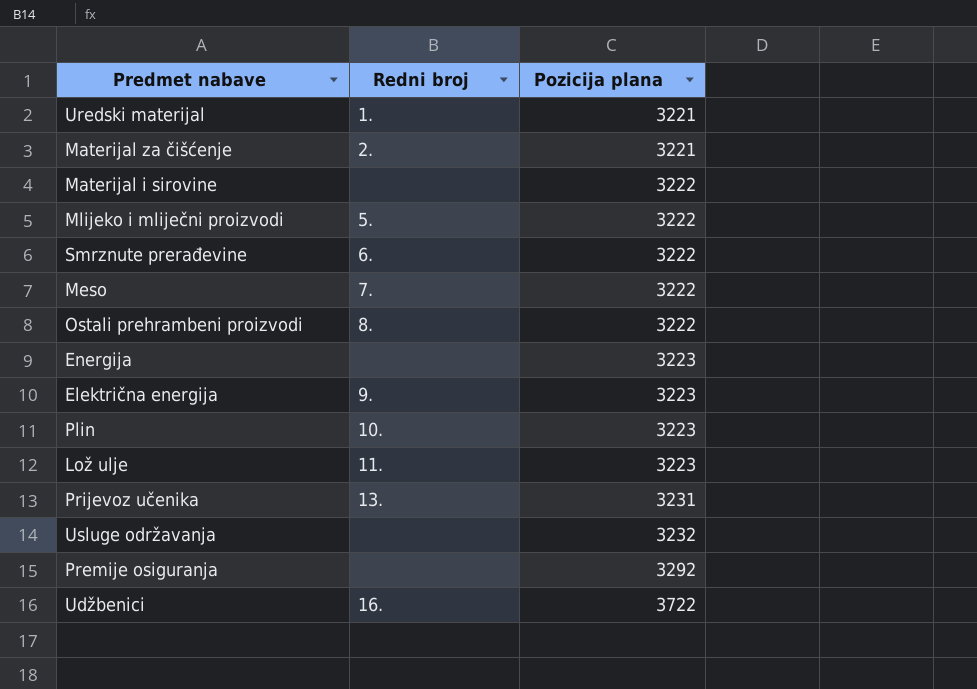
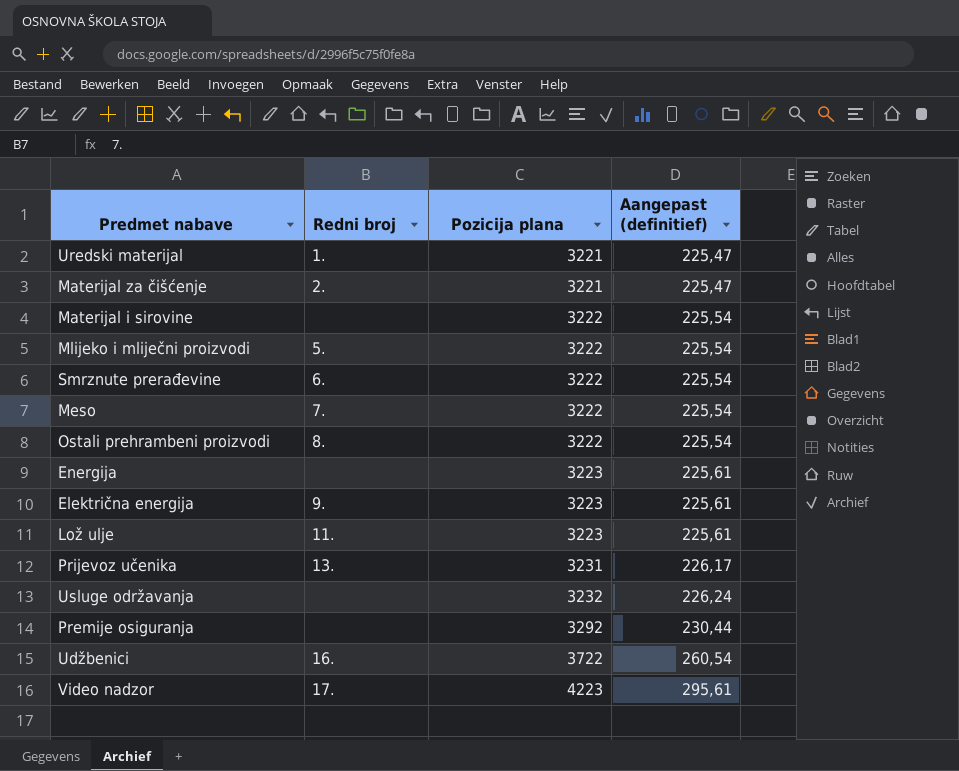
column Aangepast (definitief) | formula: none -> [Pozicija plana] * 0,07
row Plin: 10. | 3223 -> none
row Video nadzor: none -> 17. | 4223 | 295,61

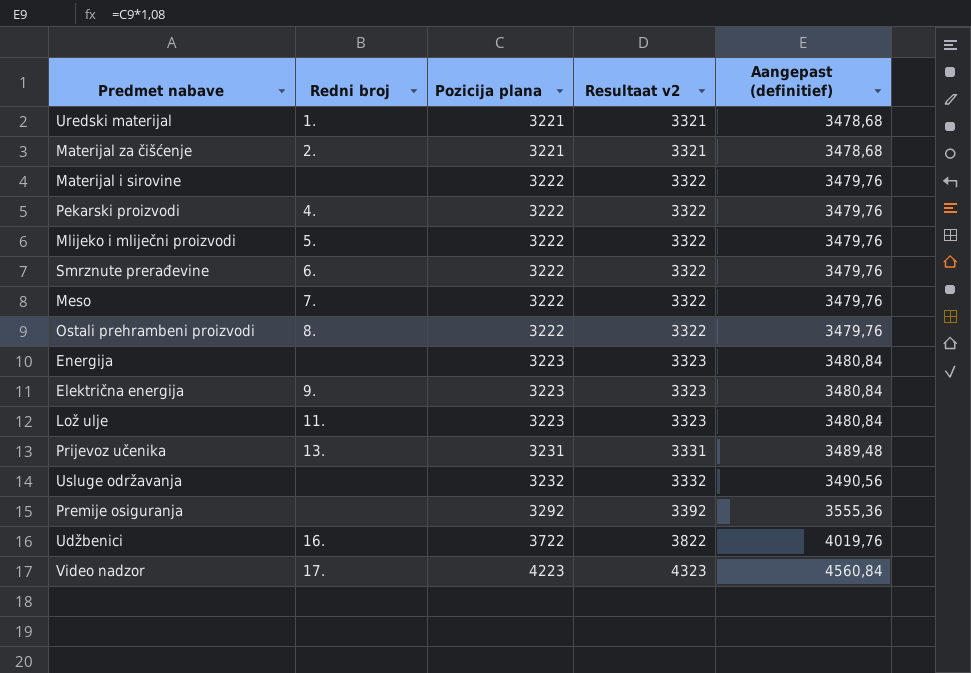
column Resultaat v2 | formula: none -> [Pozicija plana] + 100
column Aangepast (definitief) | formula: [Pozicija plana] * 0,07 -> [Pozicija plana] * 1,08
row Pekarski proizvodi: none -> 4. | 3222 | 3322 | 3479,76

